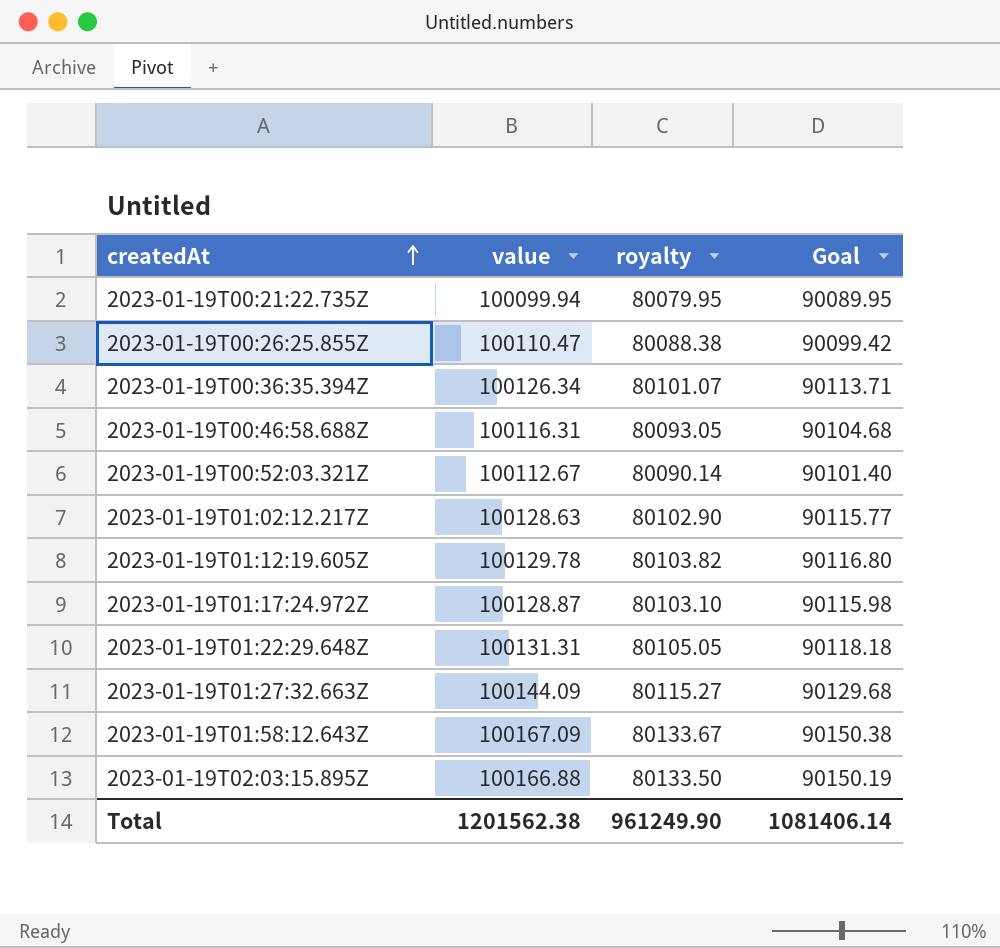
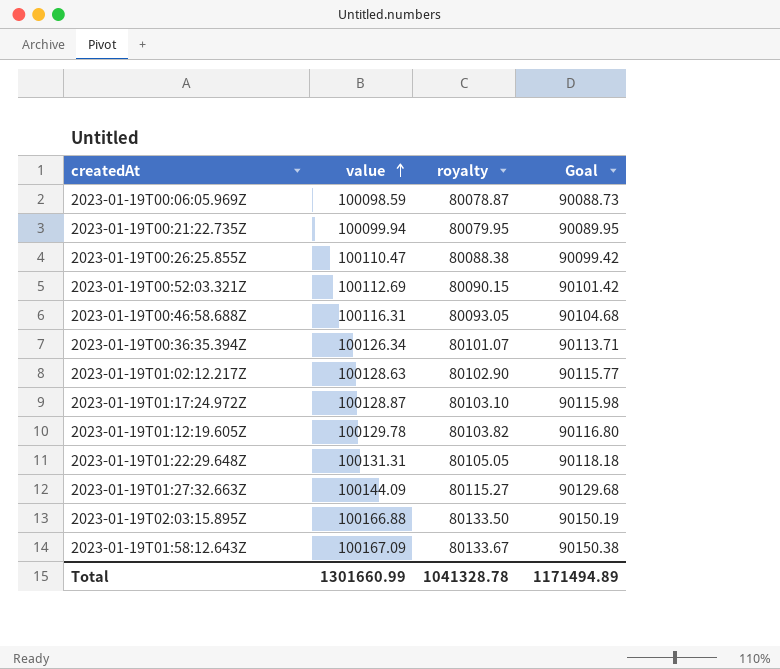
row order: createdAt ascending -> value ascending
row 2023-01-19T00:06:05.969Z: none -> 100098.59 | 80078.87 | 90088.73
2023-01-19T00:52:03.321Z | value: 100112.67 -> 100112.69
2023-01-19T00:52:03.321Z | royalty: 80090.14 -> 80090.15
2023-01-19T00:52:03.321Z | Goal: 90101.40 -> 90101.42
Total | value: 1201562.38 -> 1301660.99
Total | royalty: 961249.90 -> 1041328.78
Total | Goal: 1081406.14 -> 1171494.89

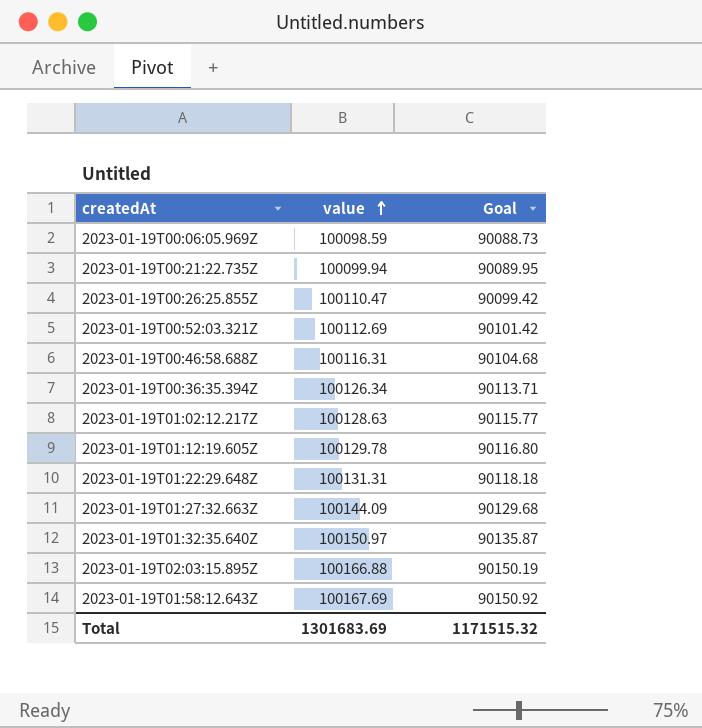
column royalty | formula: [value] * 0.8 -> none
row 2023-01-19T01:17:24.972Z: 100128.87 | 80103.10 | 90115.98 -> none
row 2023-01-19T01:32:35.640Z: none -> 100150.97 | 90135.87
2023-01-19T01:58:12.643Z | value: 100167.09 -> 100167.69
2023-01-19T01:58:12.643Z | Goal: 90150.38 -> 90150.92
Total | value: 1301660.99 -> 1301683.69
Total | Goal: 1171494.89 -> 1171515.32

